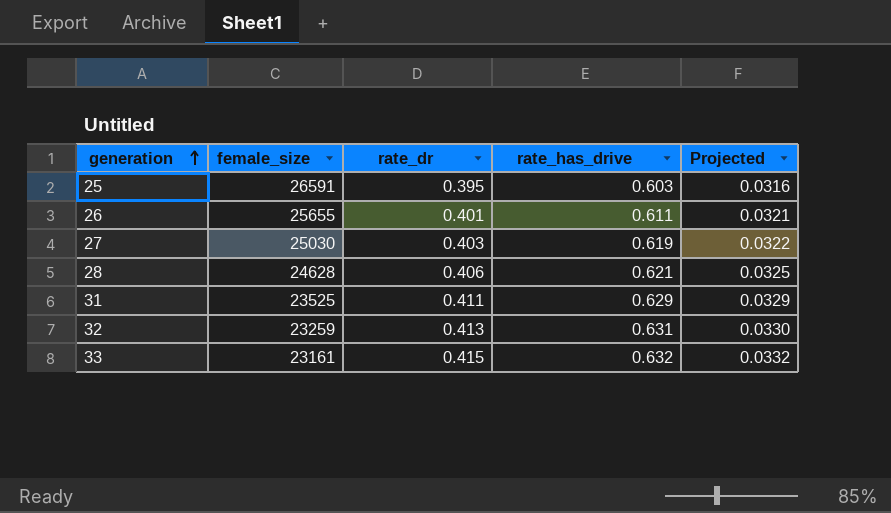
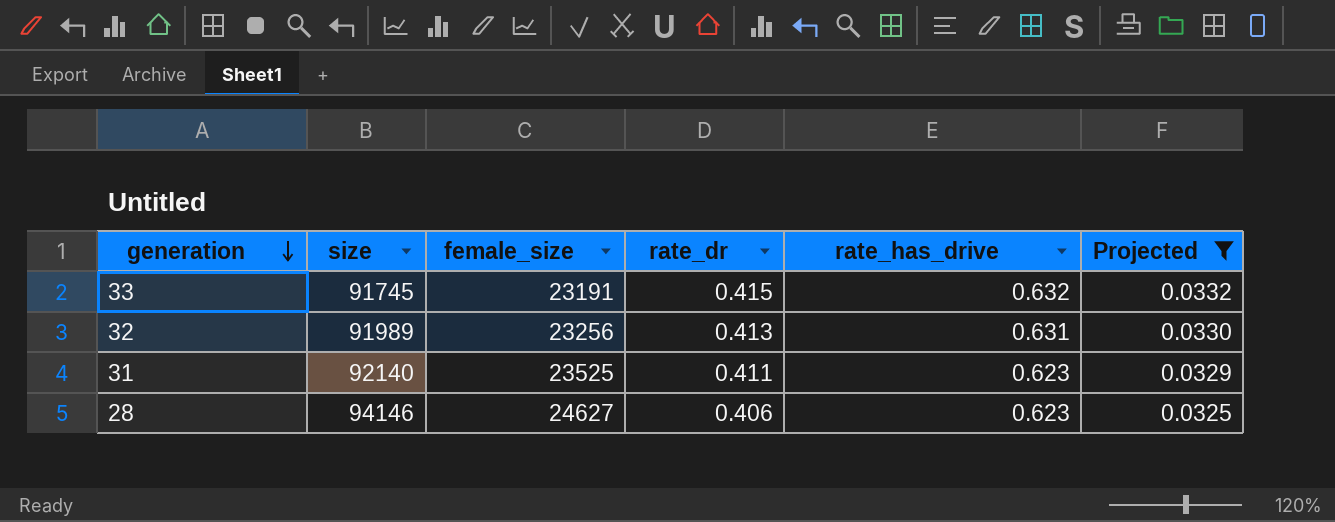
filter: none -> Projected >= 0.0325
row order: generation ascending -> generation descending
column size | position: none -> 2
33 | female_size: 23161 -> 23191
32 | female_size: 23259 -> 23256
31 | rate_has_drive: 0.629 -> 0.623
28 | female_size: 24628 -> 24627
28 | rate_has_drive: 0.621 -> 0.623

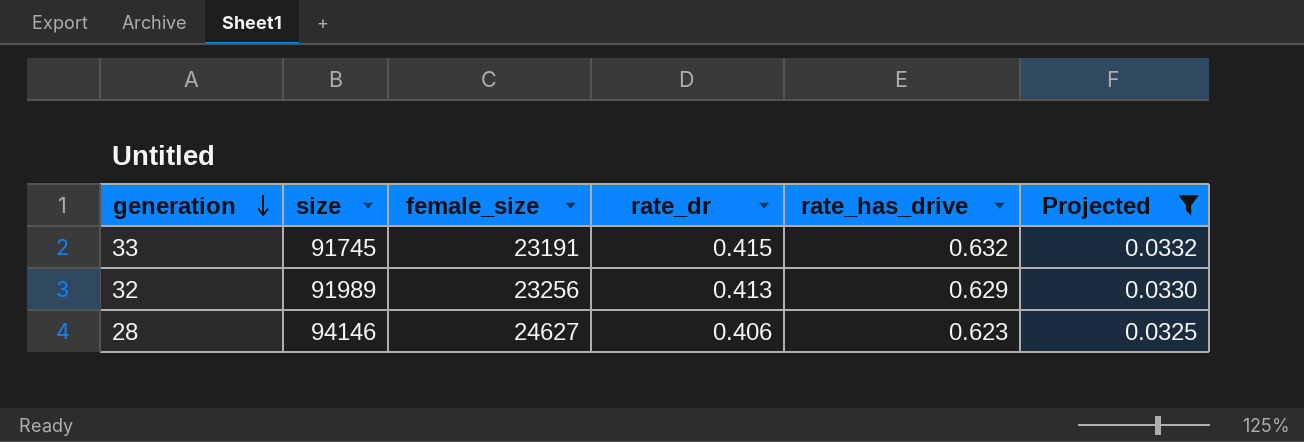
row 31: 92140 | 23525 | 0.411 | 0.623 | 0.0329 -> none
32 | rate_has_drive: 0.631 -> 0.629

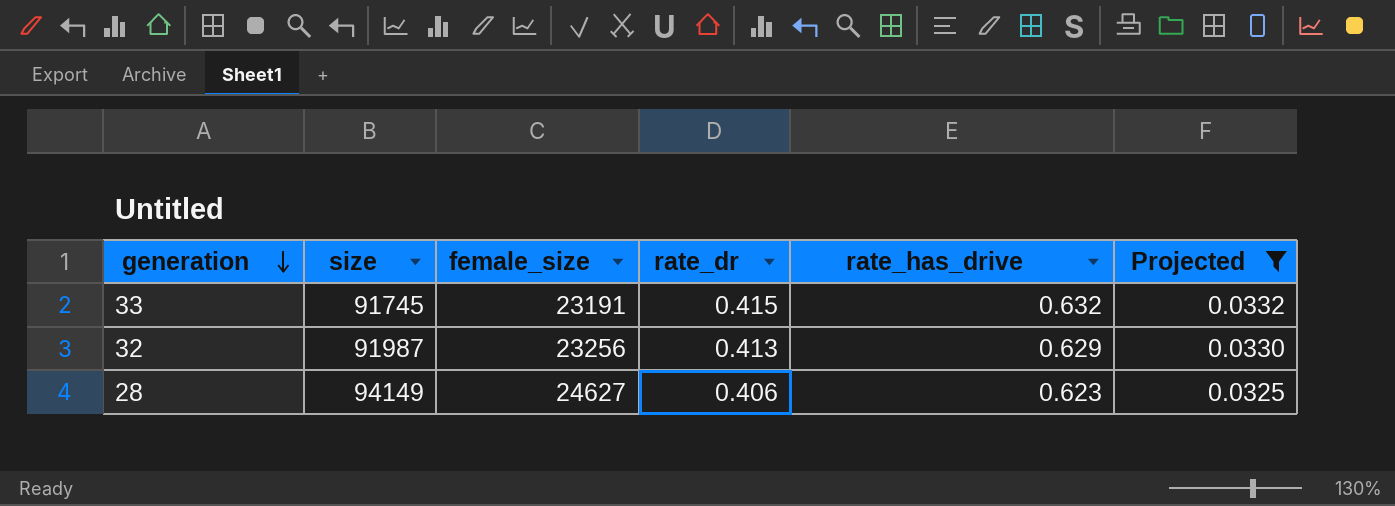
32 | size: 91989 -> 91987
28 | size: 94146 -> 94149

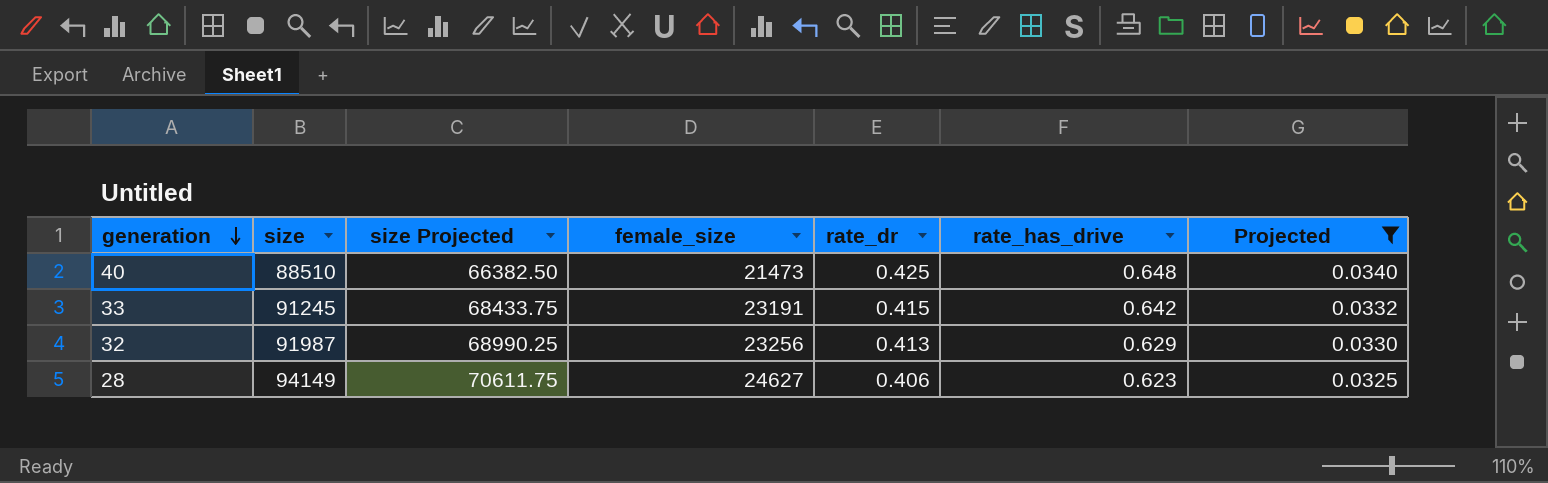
column size Projected | formula: none -> [size] * 0.75
row 40: none -> 88510 | 66382.50 | 21473 | 0.425 | 0.648 | 0.0340
33 | size: 91745 -> 91245
33 | rate_has_drive: 0.632 -> 0.642

